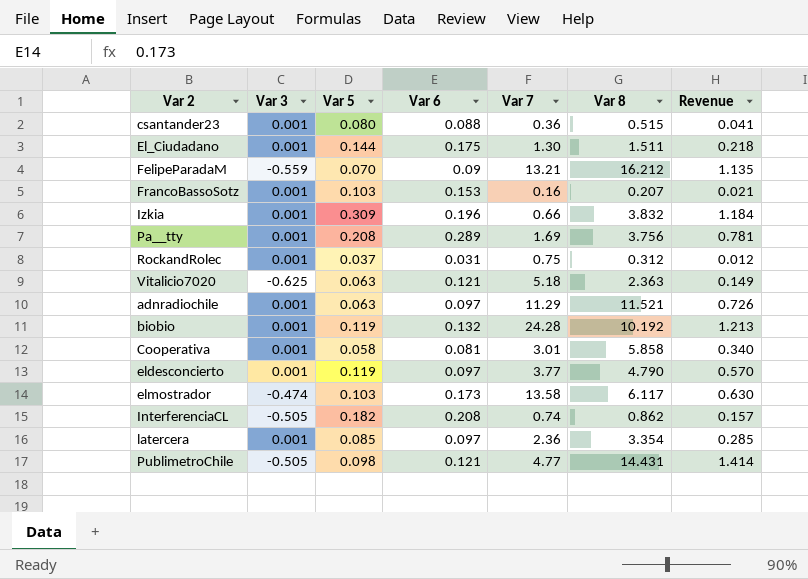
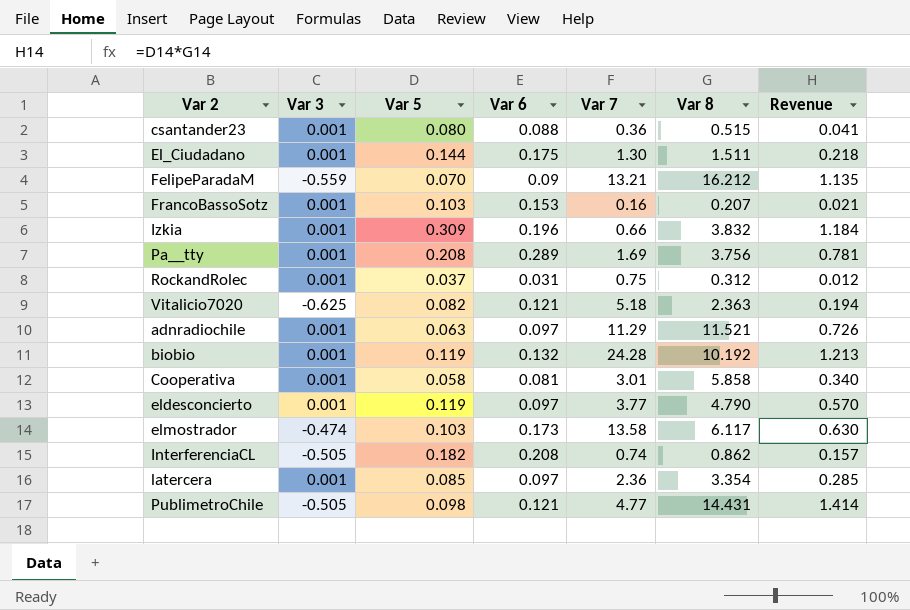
Vitalicio7020 | Var 5: 0.063 -> 0.082
Vitalicio7020 | Revenue: 0.149 -> 0.194

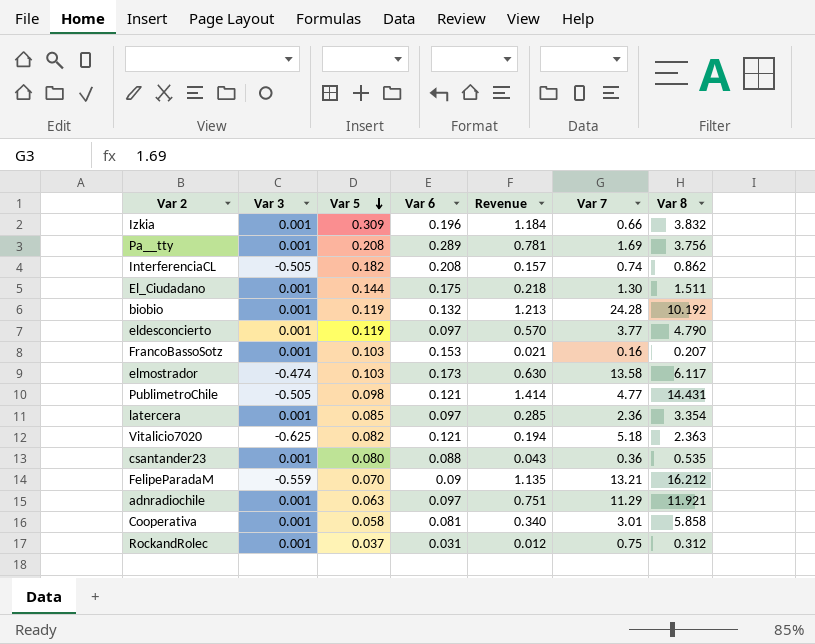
row order: none -> Var 5 descending
column Revenue | position: 7 -> 5
csantander23 | Revenue: 0.041 -> 0.043
csantander23 | Var 8: 0.515 -> 0.535
adnradiochile | Revenue: 0.726 -> 0.751
adnradiochile | Var 8: 11.521 -> 11.921

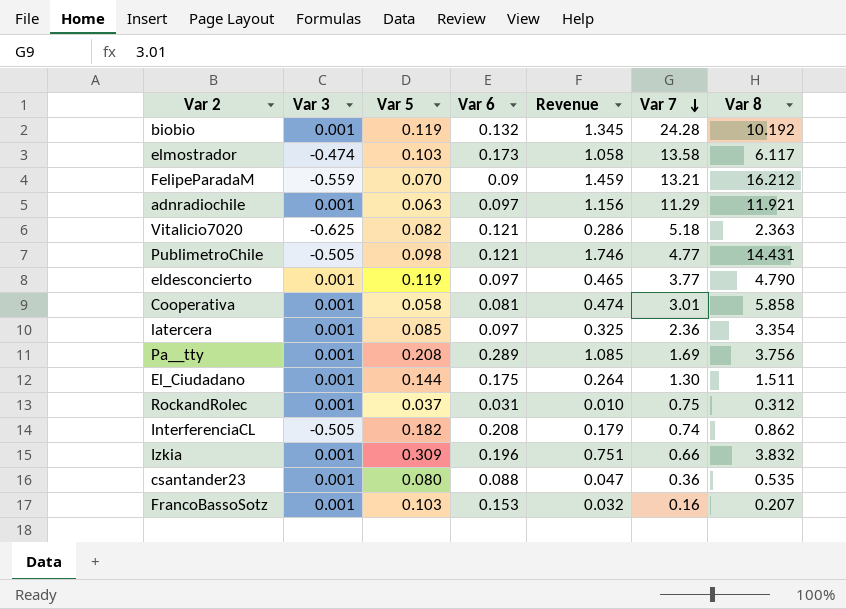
row order: Var 5 descending -> Var 7 descending
column Revenue | formula: [Var 5] * [Var 8] -> [Var 6] * [Var 8]

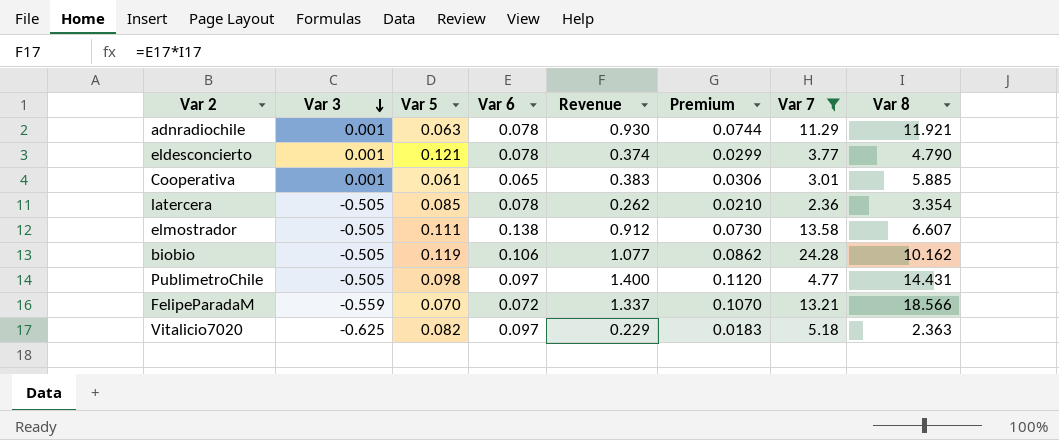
filter: none -> Var 7 >= 2.36
row order: Var 7 descending -> Var 3 descending
column Premium | formula: none -> [Revenue] * 0.08
adnradiochile | Var 6: 0.097 -> 0.078
adnradiochile | Revenue: 1.156 -> 0.930
eldesconcierto | Var 5: 0.119 -> 0.121
eldesconcierto | Var 6: 0.097 -> 0.078
eldesconcierto | Revenue: 0.465 -> 0.374
Cooperativa | Var 5: 0.058 -> 0.061
Cooperativa | Var 6: 0.081 -> 0.065
Cooperativa | Revenue: 0.474 -> 0.383
Cooperativa | Var 8: 5.858 -> 5.885
latercera | Var 3: 0.001 -> -0.505
latercera | Var 6: 0.097 -> 0.078
latercera | Revenue: 0.325 -> 0.262
elmostrador | Var 3: -0.474 -> -0.505
elmostrador | Var 5: 0.103 -> 0.111
elmostrador | Var 6: 0.173 -> 0.138
elmostrador | Revenue: 1.058 -> 0.912
elmostrador | Var 8: 6.117 -> 6.607
biobio | Var 3: 0.001 -> -0.505
biobio | Var 6: 0.132 -> 0.106
biobio | Revenue: 1.345 -> 1.077
biobio | Var 8: 10.192 -> 10.162
PublimetroChile | Var 6: 0.121 -> 0.097
PublimetroChile | Revenue: 1.746 -> 1.400
FelipeParadaM | Var 6: 0.09 -> 0.072
FelipeParadaM | Revenue: 1.459 -> 1.337
FelipeParadaM | Var 8: 16.212 -> 18.566
Vitalicio7020 | Var 6: 0.121 -> 0.097
Vitalicio7020 | Revenue: 0.286 -> 0.229

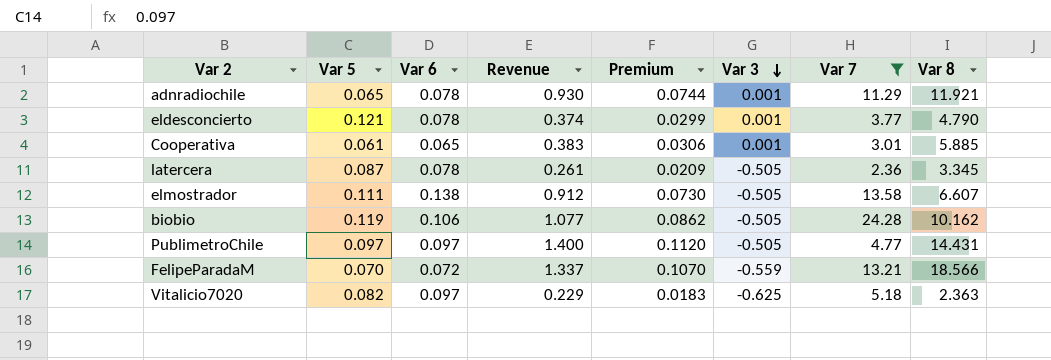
column Var 3 | position: 2 -> 6
adnradiochile | Var 5: 0.063 -> 0.065
latercera | Var 5: 0.085 -> 0.087
latercera | Revenue: 0.262 -> 0.261
latercera | Premium: 0.0210 -> 0.0209
latercera | Var 8: 3.354 -> 3.345
PublimetroChile | Var 5: 0.098 -> 0.097

